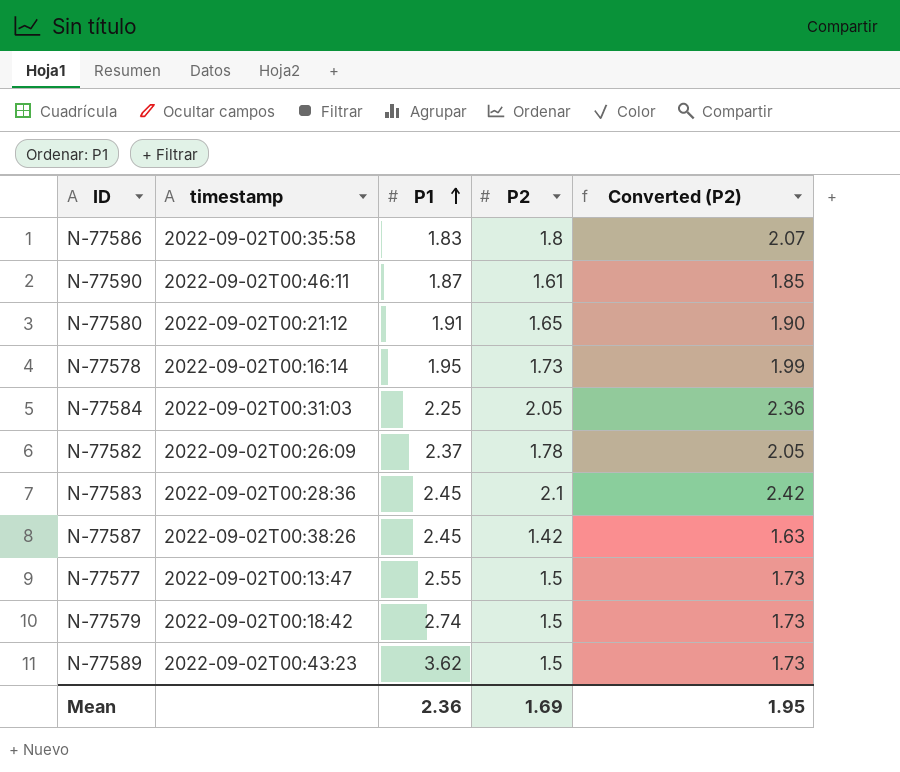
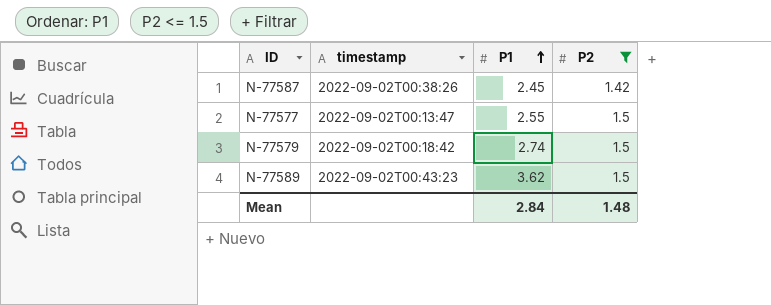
filter: none -> P2 <= 1.5
column Converted (P2) | formula: [P2] * 1.15 -> none
Mean | P1: 2.36 -> 2.84
Mean | P2: 1.69 -> 1.48

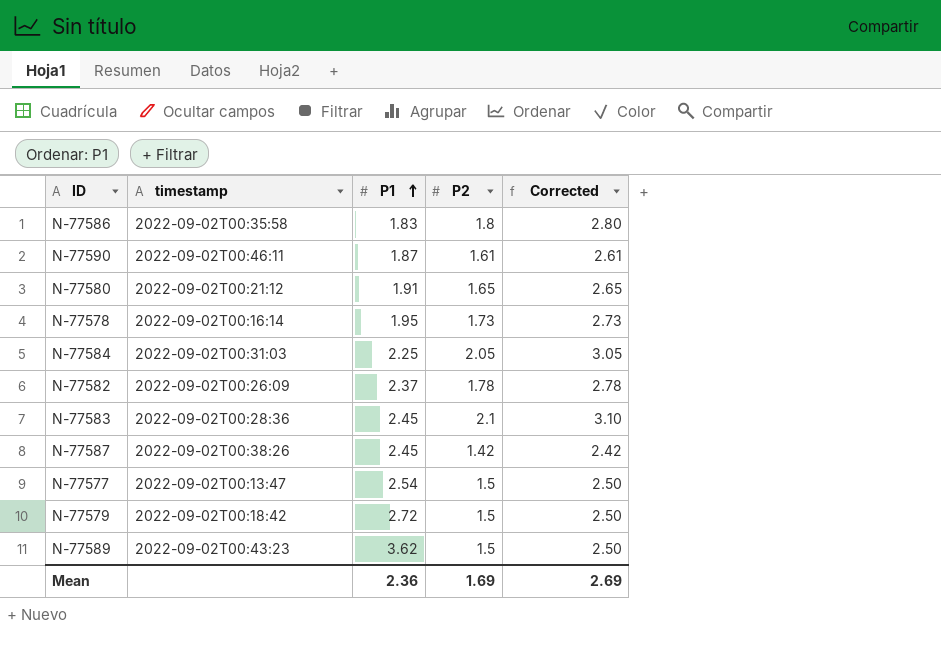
filter: P2 <= 1.5 -> none
column Corrected | formula: none -> [P2] + 1
N-77577 | P1: 2.55 -> 2.54
N-77579 | P1: 2.74 -> 2.72
Mean | P1: 2.84 -> 2.36
Mean | P2: 1.48 -> 1.69

